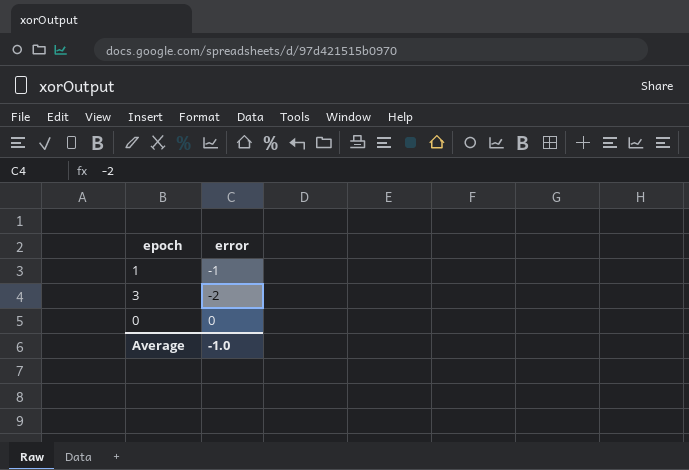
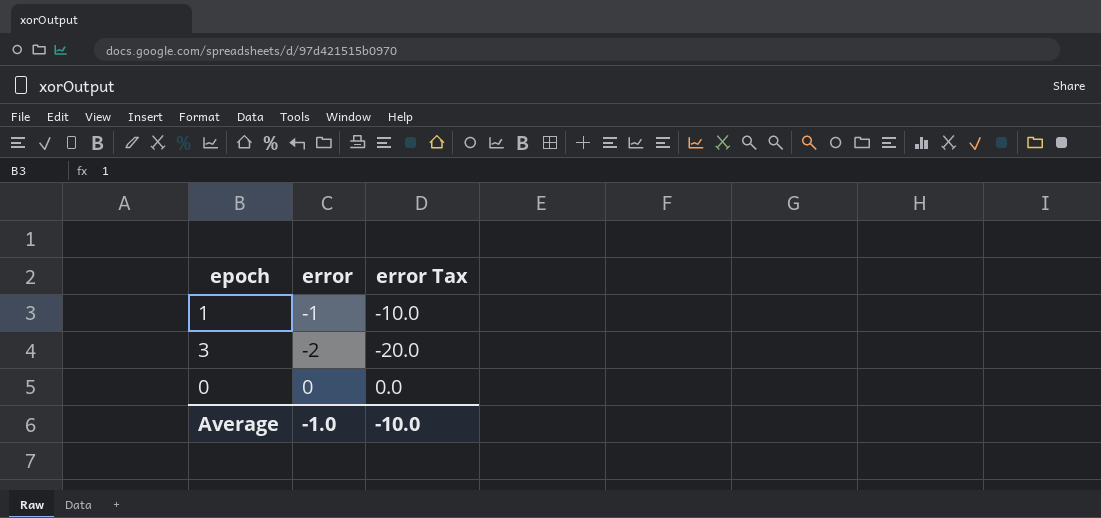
column error Tax | formula: none -> [error] * 10

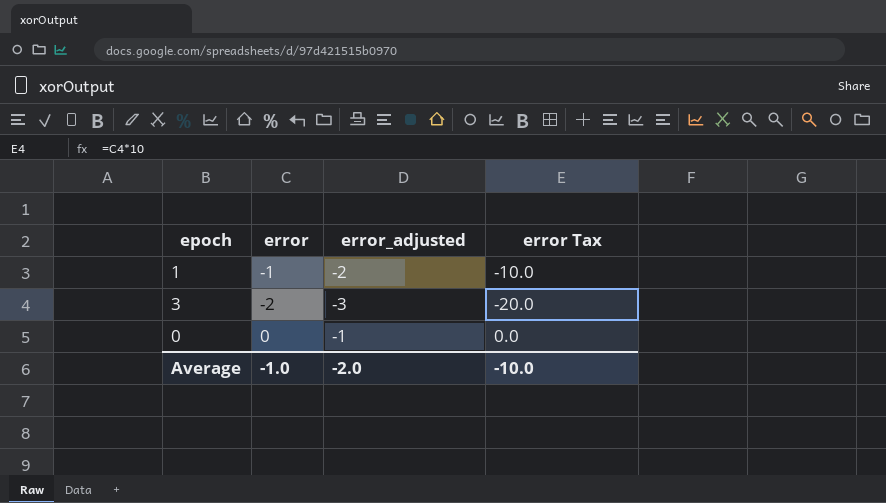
column error_adjusted | formula: none -> [error] - 1

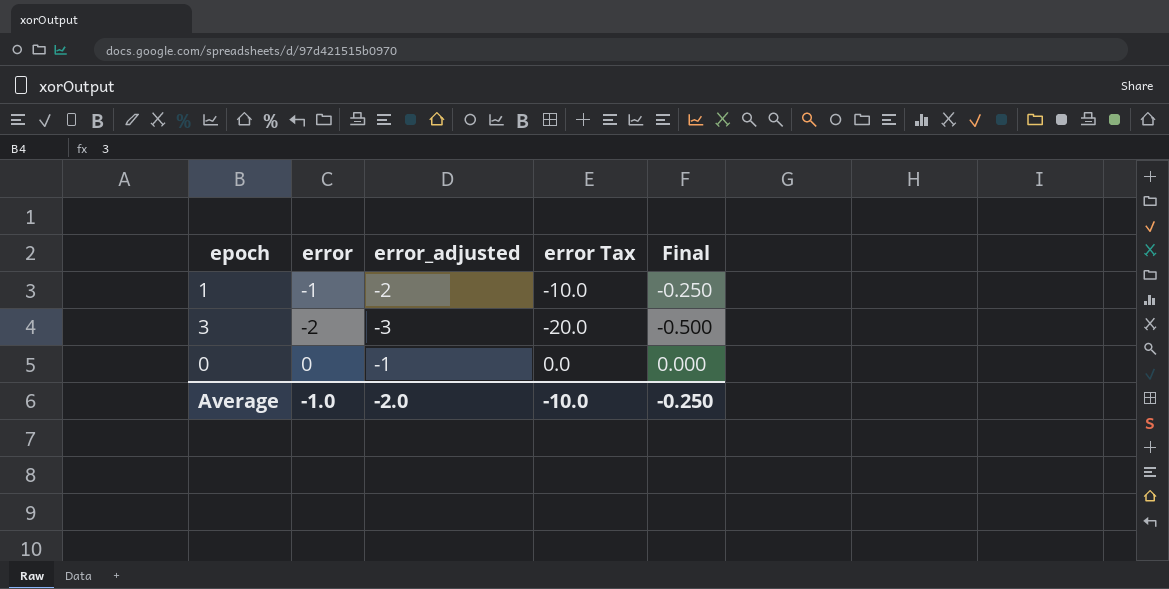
column Final | formula: none -> [error] * 0.25

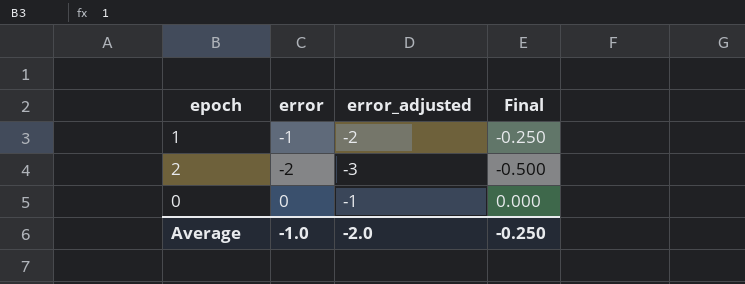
column error Tax | formula: [error] * 10 -> none
row 3: -2 | -3 | -20.0 | -0.500 -> none
row 2: none -> -2 | -3 | -0.500

